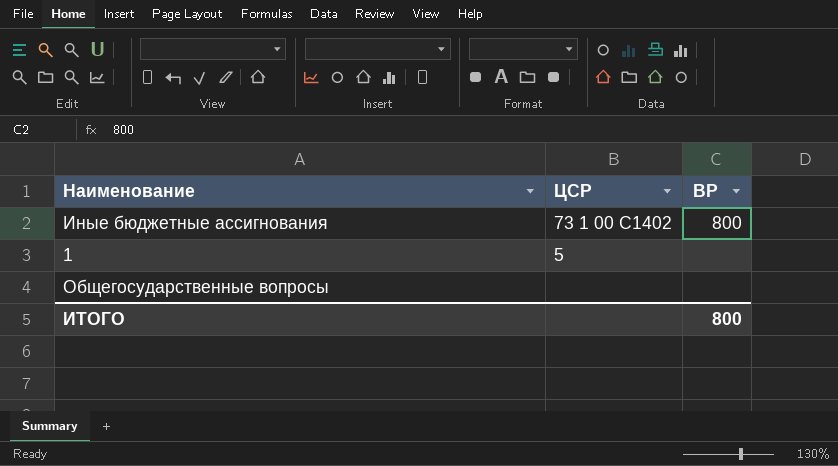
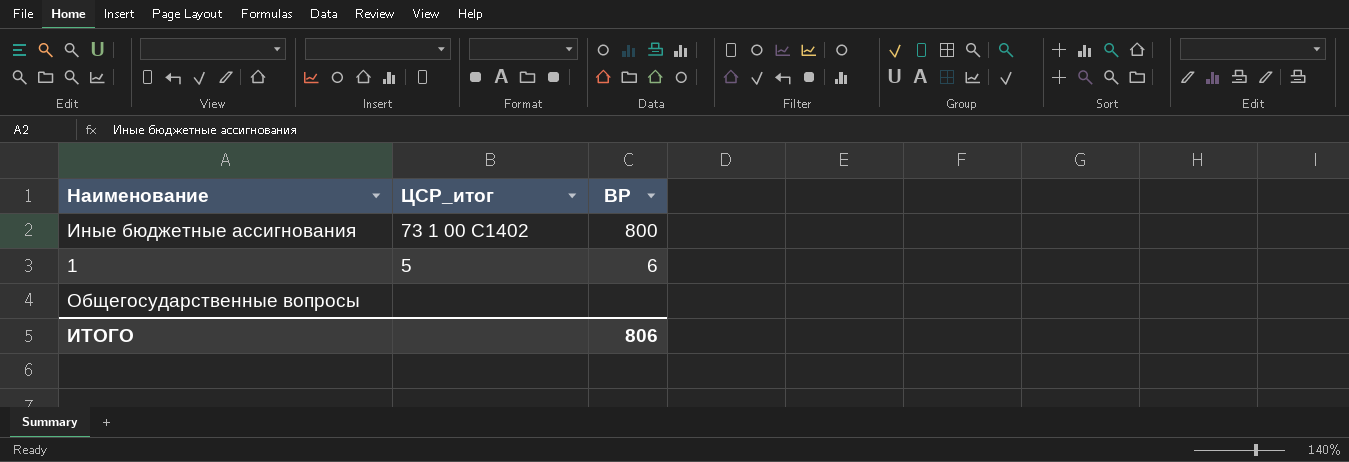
column name: ЦСР -> ЦСР_итог
1 | ВР: none -> 6
ИТОГО | ВР: 800 -> 806

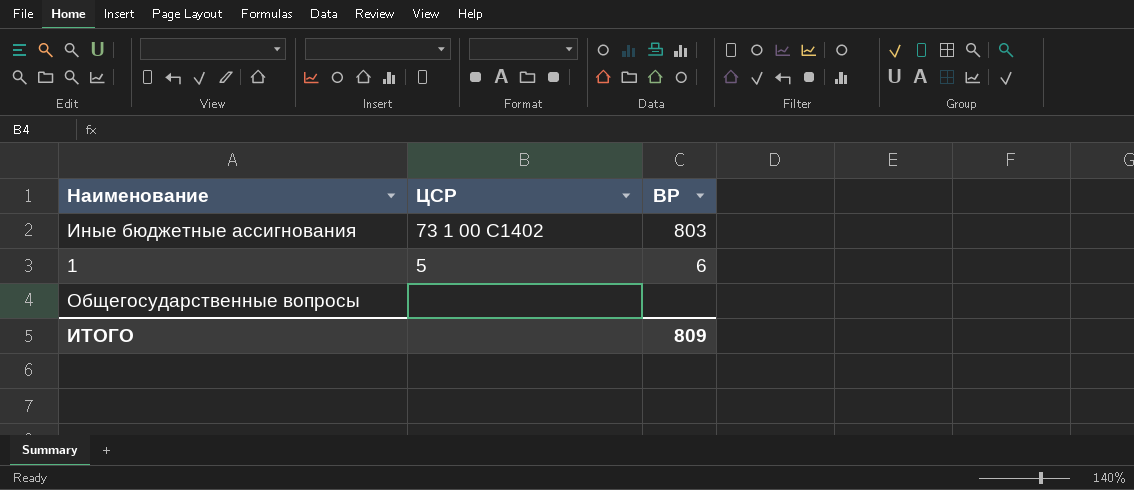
column name: ЦСР_итог -> ЦСР
Иные бюджетные ассигнования | ВР: 800 -> 803
ИТОГО | ВР: 806 -> 809

